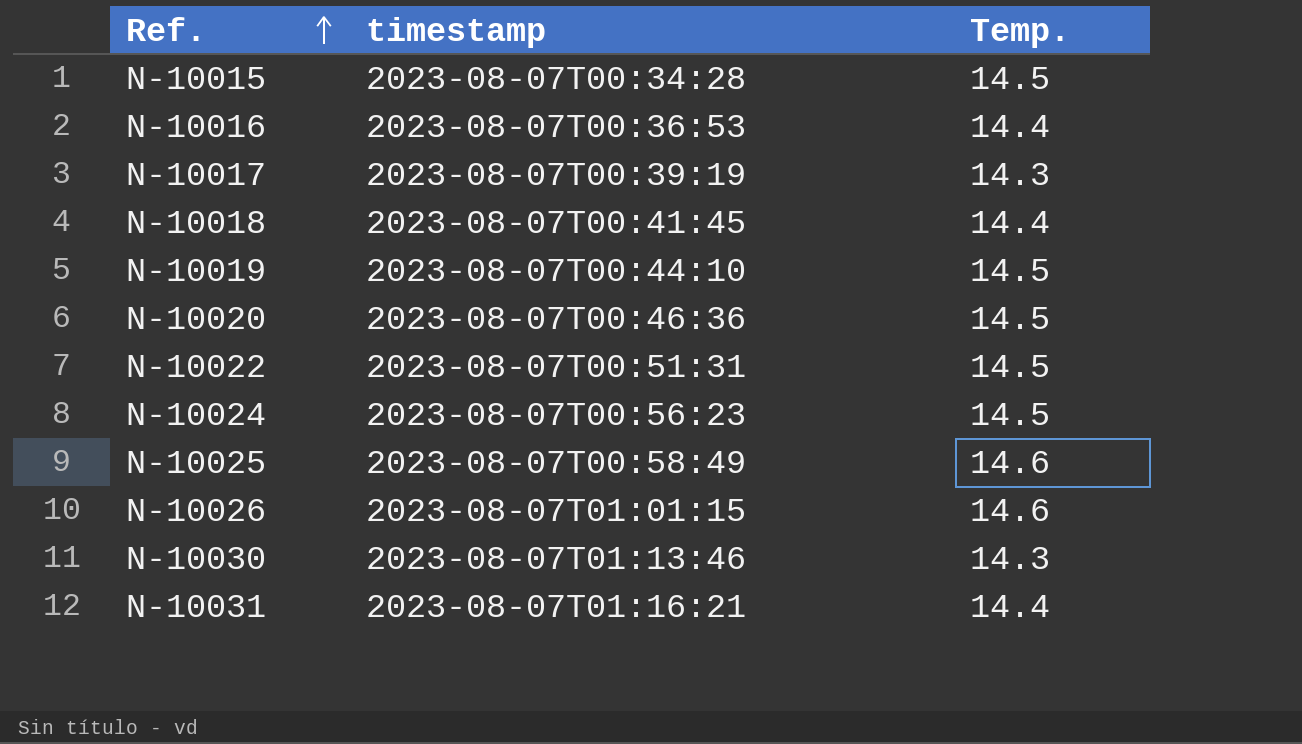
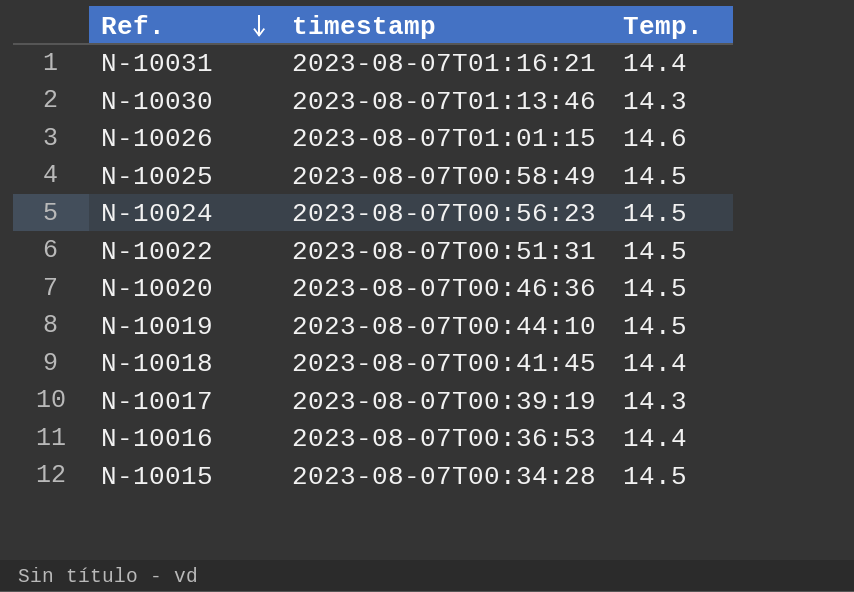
row order: Ref. ascending -> Ref. descending
N-10025 | Temp.: 14.6 -> 14.5

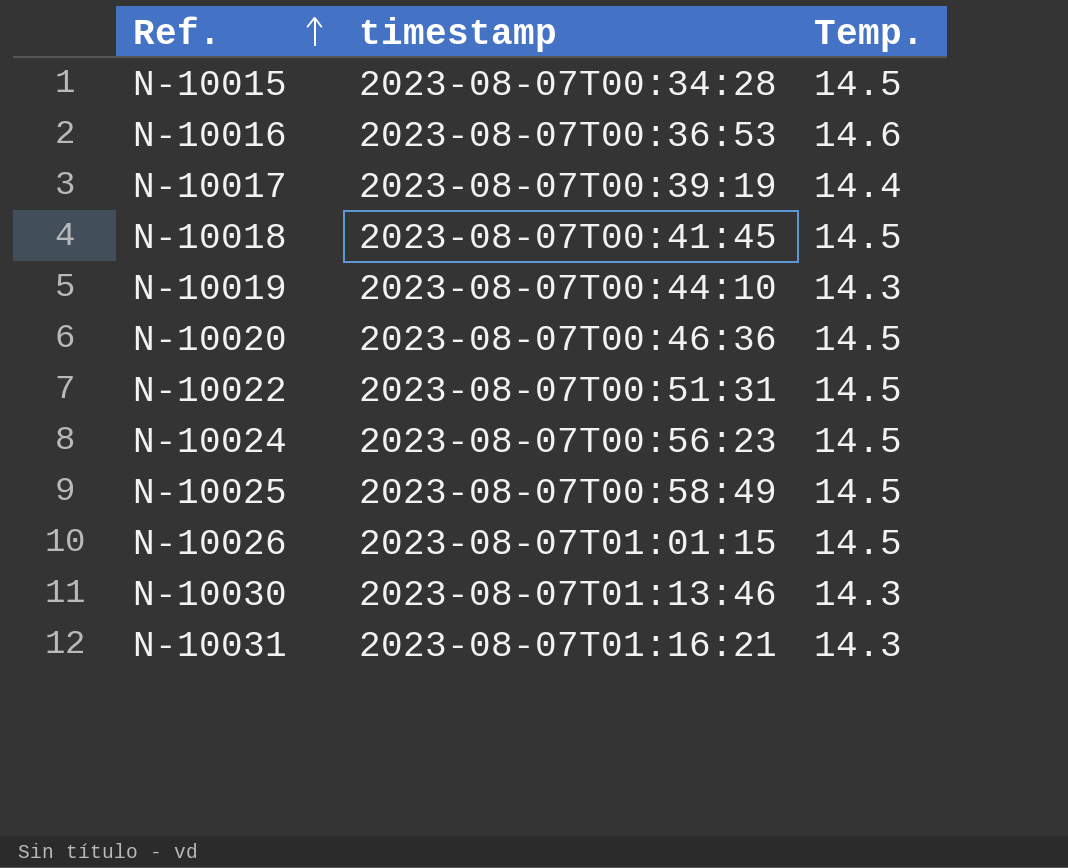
row order: Ref. descending -> Ref. ascending
N-10016 | Temp.: 14.4 -> 14.6
N-10017 | Temp.: 14.3 -> 14.4
N-10018 | Temp.: 14.4 -> 14.5
N-10019 | Temp.: 14.5 -> 14.3
N-10026 | Temp.: 14.6 -> 14.5
N-10031 | Temp.: 14.4 -> 14.3

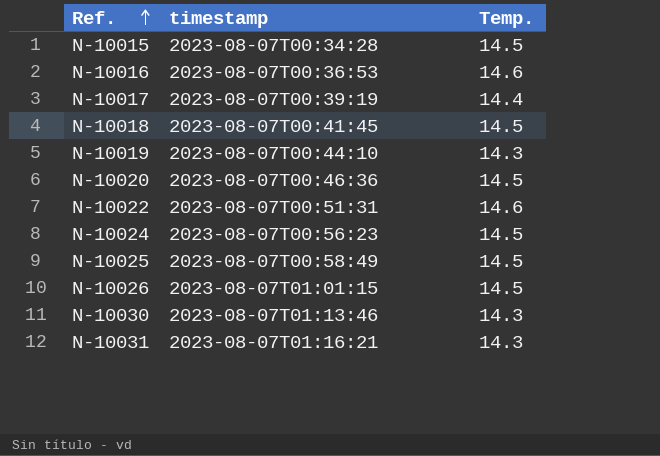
N-10022 | Temp.: 14.5 -> 14.6

